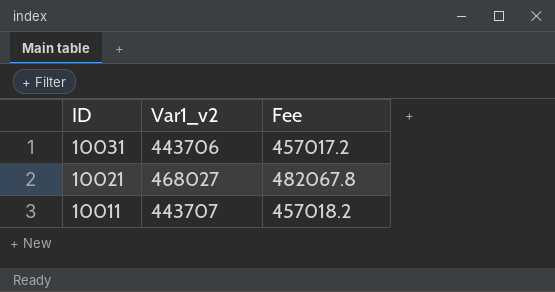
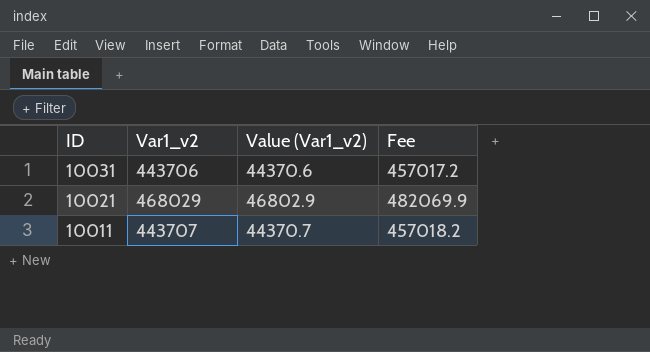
column Value (Var1_v2) | formula: none -> [Var1_v2] * 0.1
10021 | Var1_v2: 468027 -> 468029
10021 | Fee: 482067.8 -> 482069.9

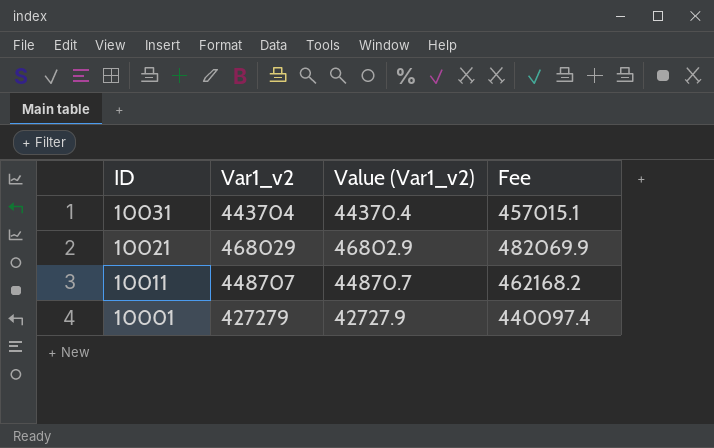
10031 | Var1_v2: 443706 -> 443704
10031 | Value (Var1_v2): 44370.6 -> 44370.4
10031 | Fee: 457017.2 -> 457015.1
10011 | Var1_v2: 443707 -> 448707
10011 | Value (Var1_v2): 44370.7 -> 44870.7
10011 | Fee: 457018.2 -> 462168.2
row 10001: none -> 427279 | 42727.9 | 440097.4

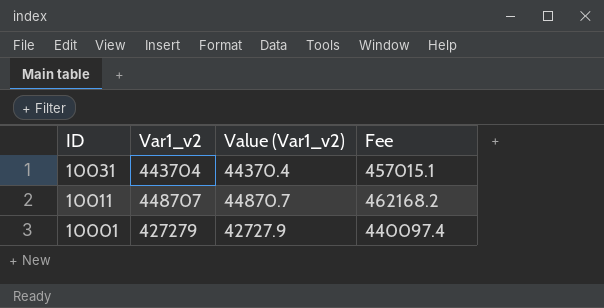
row 10021: 468029 | 46802.9 | 482069.9 -> none

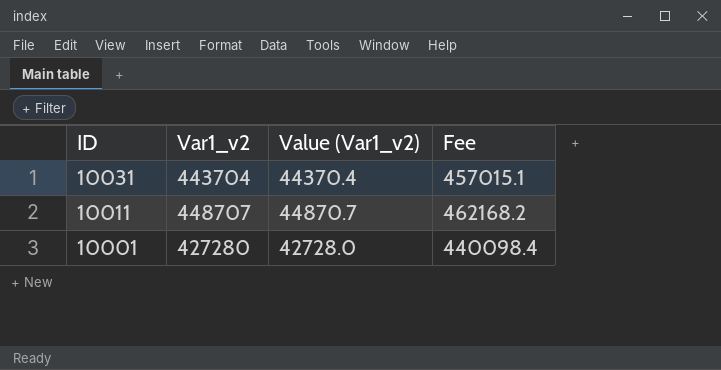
10001 | Var1_v2: 427279 -> 427280
10001 | Value (Var1_v2): 42727.9 -> 42728.0
10001 | Fee: 440097.4 -> 440098.4

